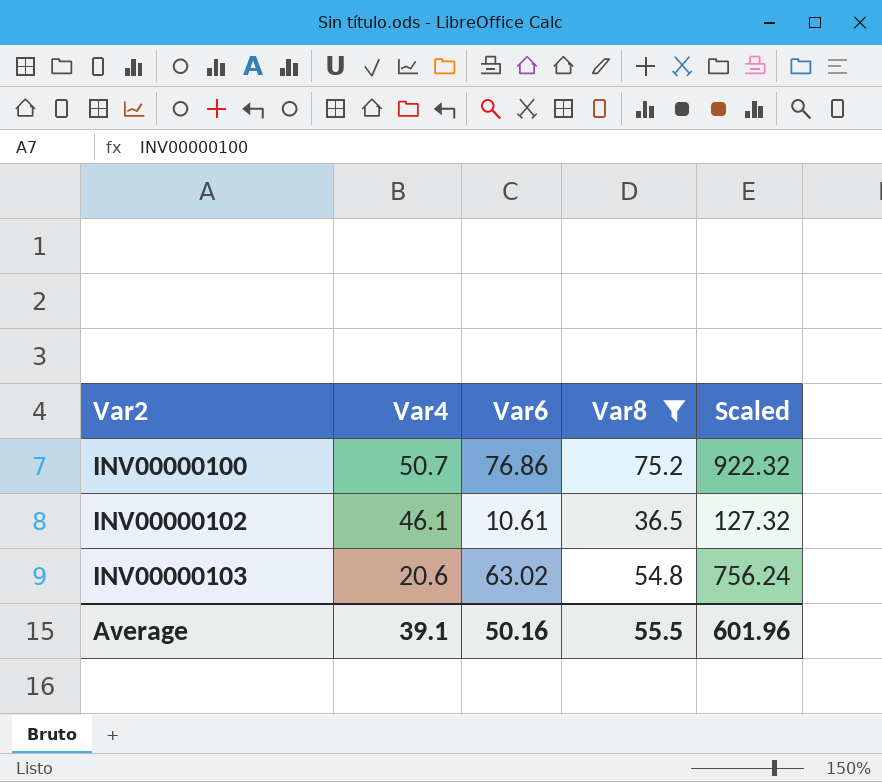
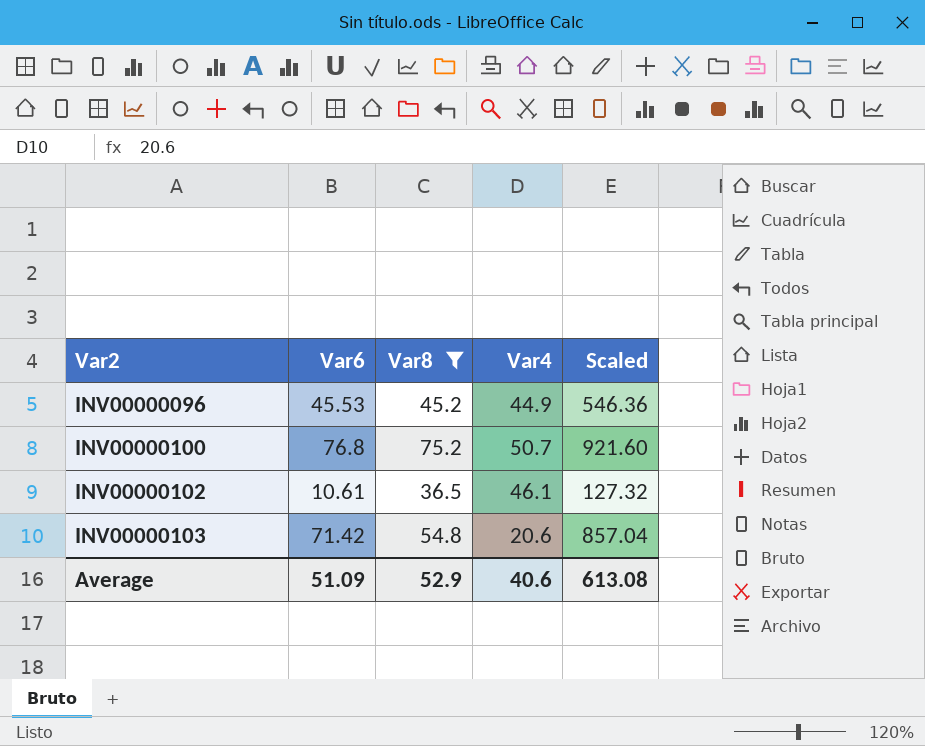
column Var4 | position: 2 -> 4
row INV00000096: none -> 45.53 | 45.2 | 44.9 | 546.36
INV00000100 | Var6: 76.86 -> 76.8
INV00000100 | Scaled: 922.32 -> 921.60
INV00000103 | Var6: 63.02 -> 71.42
INV00000103 | Scaled: 756.24 -> 857.04
Average | Var6: 50.16 -> 51.09
Average | Var8: 55.5 -> 52.9
Average | Var4: 39.1 -> 40.6
Average | Scaled: 601.96 -> 613.08

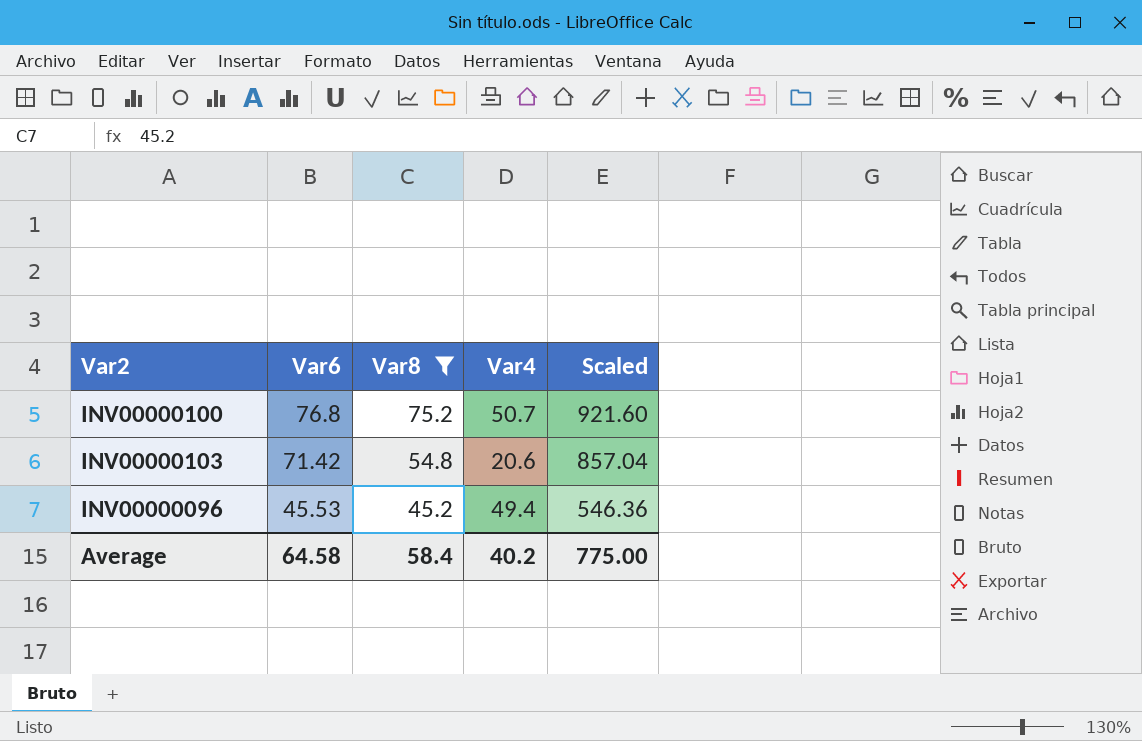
row order: Var2 ascending -> Var6 descending
row INV00000102: 10.61 | 36.5 | 46.1 | 127.32 -> none
INV00000096 | Var4: 44.9 -> 49.4
Average | Var6: 51.09 -> 64.58
Average | Var8: 52.9 -> 58.4
Average | Var4: 40.6 -> 40.2
Average | Scaled: 613.08 -> 775.00

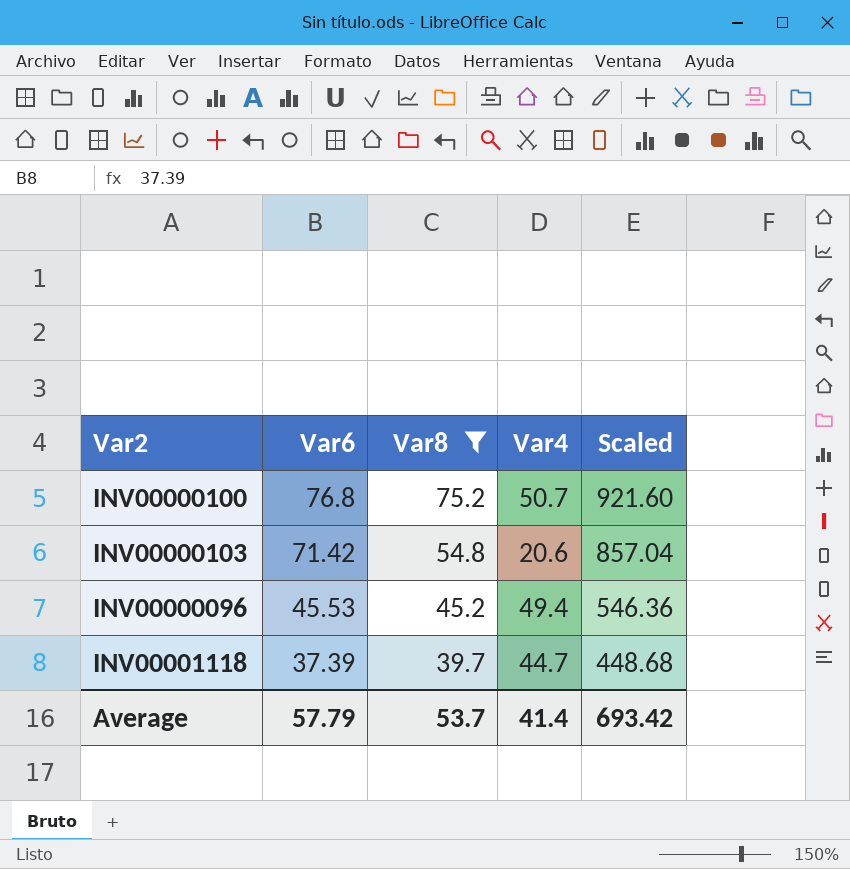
row INV00001118: none -> 37.39 | 39.7 | 44.7 | 448.68
Average | Var6: 64.58 -> 57.79
Average | Var8: 58.4 -> 53.7
Average | Var4: 40.2 -> 41.4
Average | Scaled: 775.00 -> 693.42

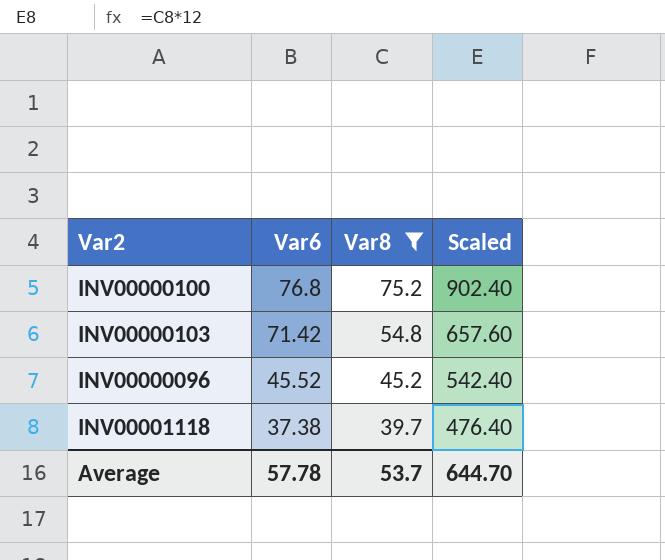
column Var4 | position: 4 -> none
column Scaled | formula: [Var6] * 12 -> [Var8] * 12
INV00000096 | Var6: 45.53 -> 45.52
INV00001118 | Var6: 37.39 -> 37.38
Average | Var6: 57.79 -> 57.78
Average | Scaled: 693.42 -> 644.70

